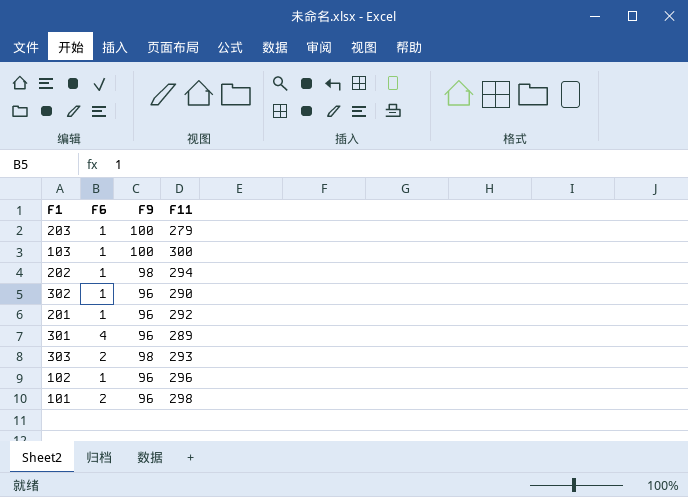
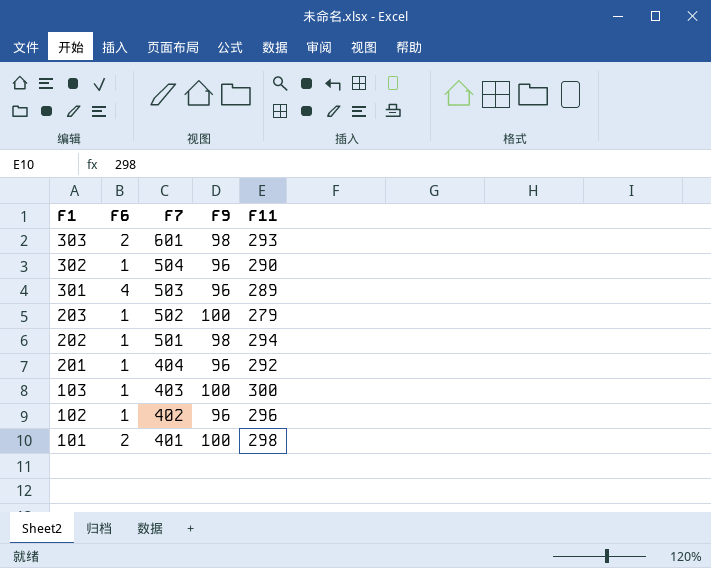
row order: none -> F1 descending
column F7 | position: none -> 3
101 | F9: 96 -> 100

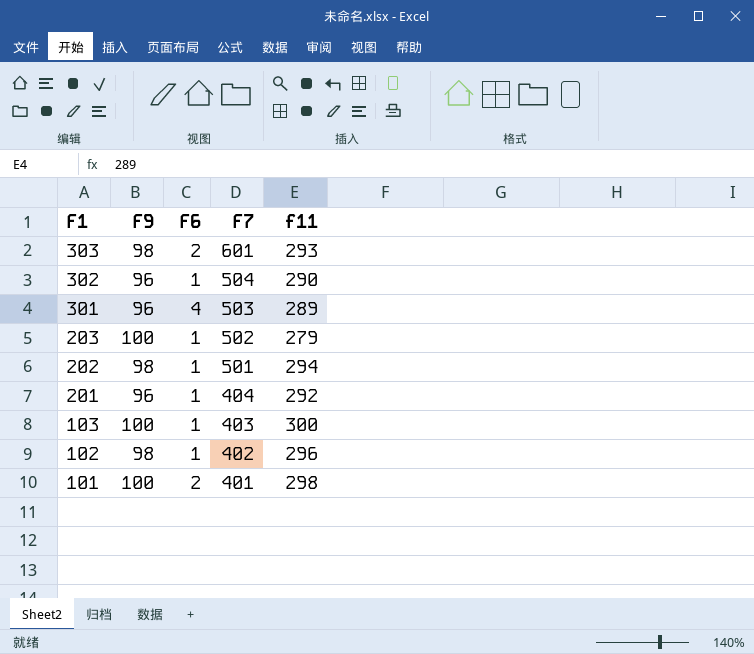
column F9 | position: 4 -> 2
column name: F11 -> f11
102 | F9: 96 -> 98

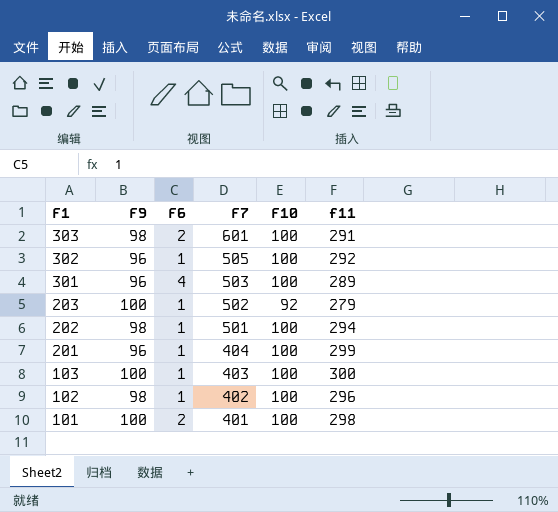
column F10 | position: none -> 5
303 | f11: 293 -> 291
302 | F7: 504 -> 505
302 | f11: 290 -> 292
201 | f11: 292 -> 299

